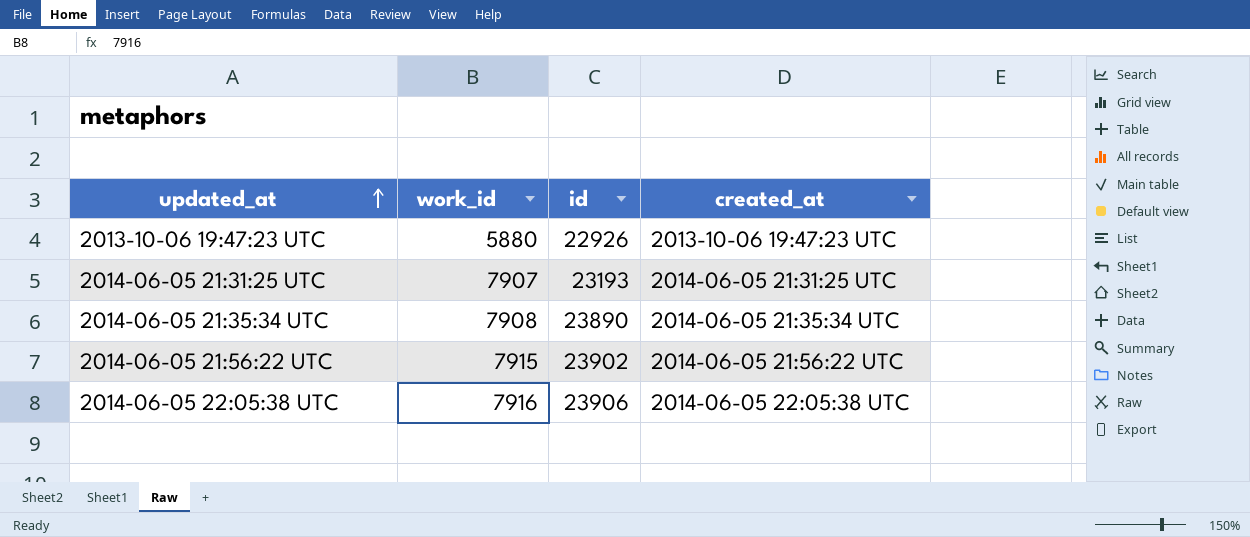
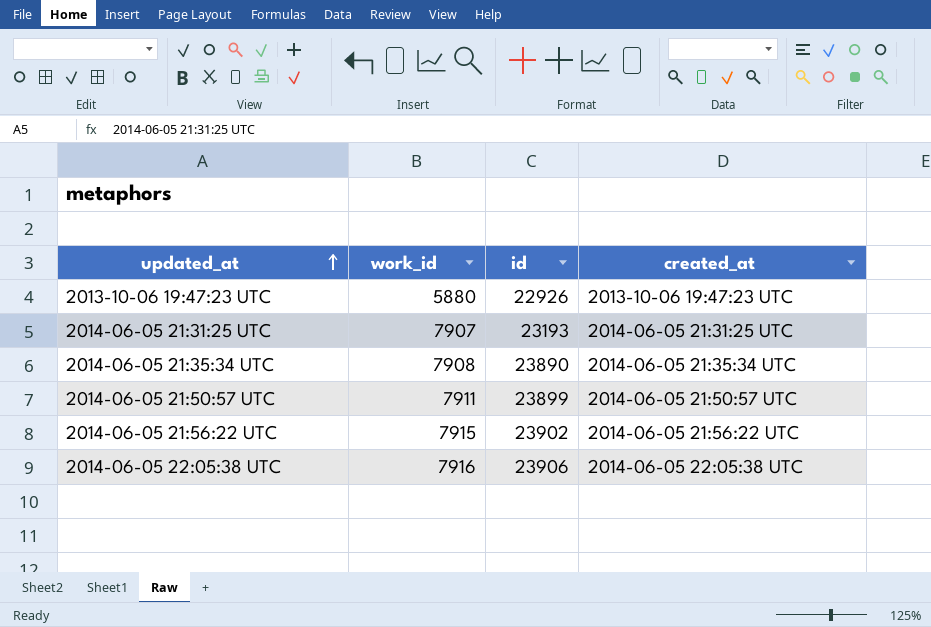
row 2014-06-05 21:50:57 UTC: none -> 7911 | 23899 | 2014-06-05 21:50:57 UTC

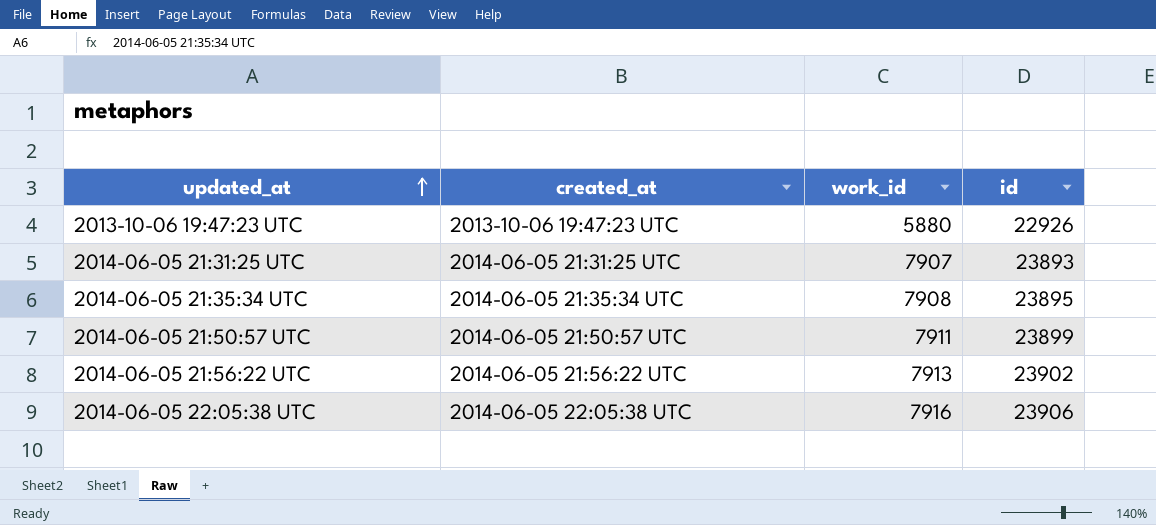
column created_at | position: 4 -> 2
2014-06-05 21:31:25 UTC | id: 23193 -> 23893
2014-06-05 21:35:34 UTC | id: 23890 -> 23895
2014-06-05 21:56:22 UTC | work_id: 7915 -> 7913

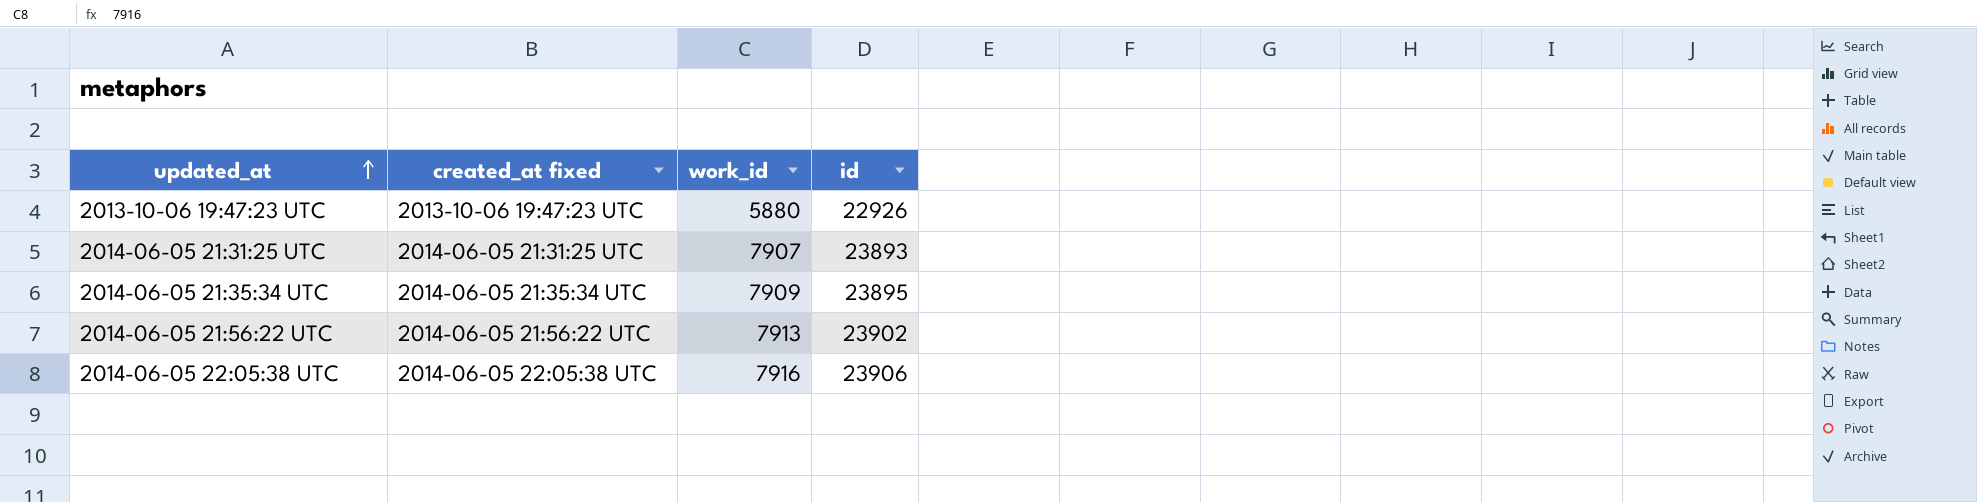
column name: created_at -> created_at fixed
row 2014-06-05 21:50:57 UTC: 2014-06-05 21:50:57 UTC | 7911 | 23899 -> none
2014-06-05 21:35:34 UTC | work_id: 7908 -> 7909

